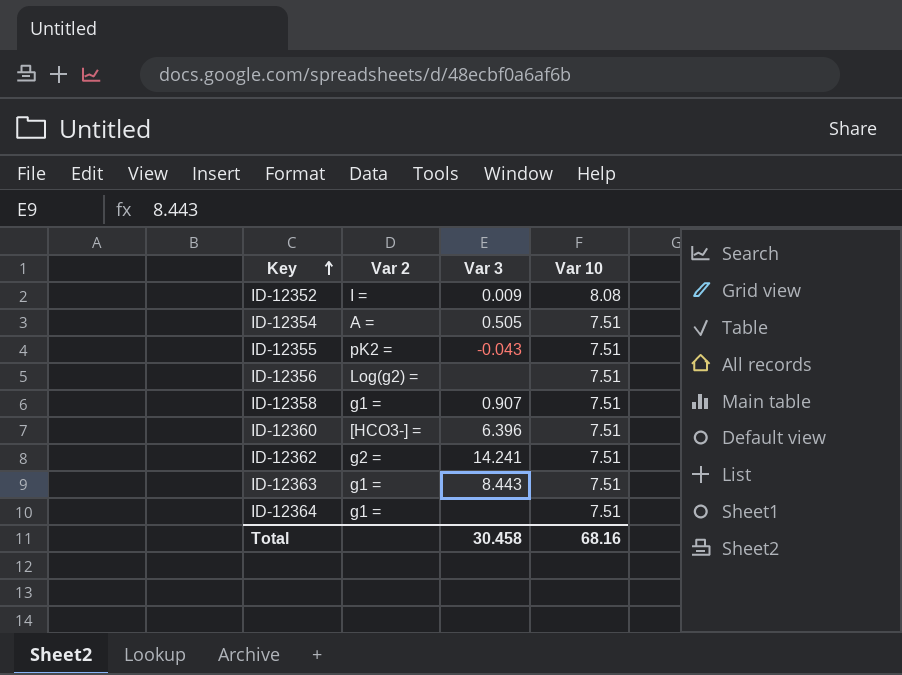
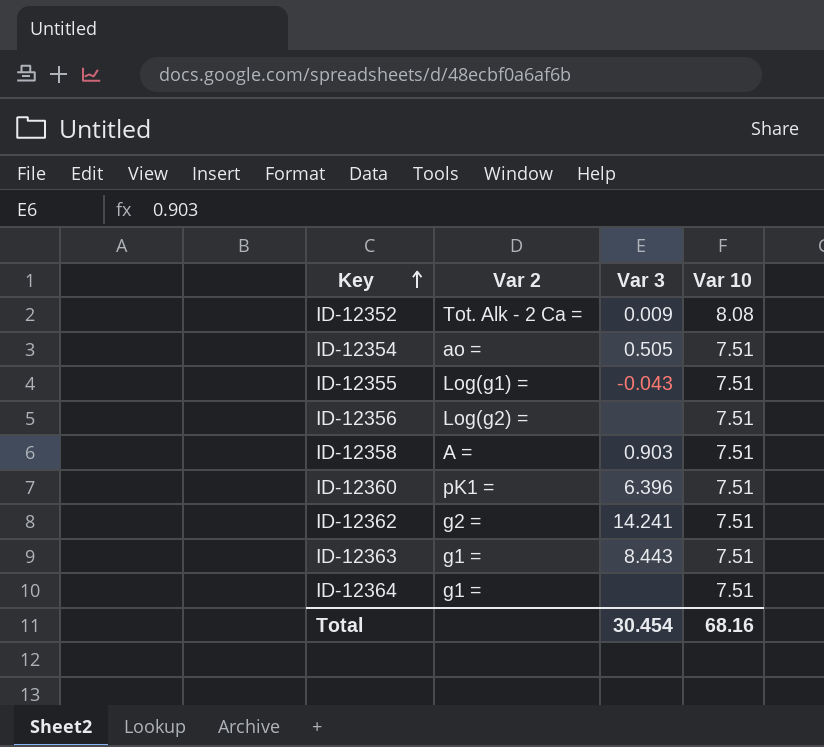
ID-12352 | Var 2: I = -> Tot. Alk - 2 Ca =
ID-12354 | Var 2: A = -> ao =
ID-12355 | Var 2: pK2 = -> Log(g1) =
ID-12358 | Var 2: g1 = -> A =
ID-12358 | Var 3: 0.907 -> 0.903
ID-12360 | Var 2: [HCO3-] = -> pK1 =
Total | Var 3: 30.458 -> 30.454

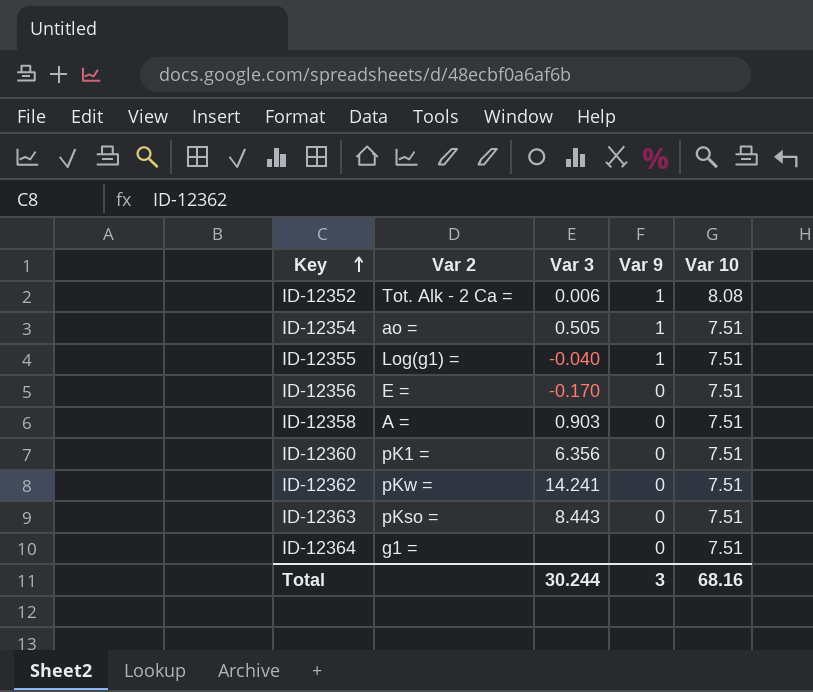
column Var 9 | position: none -> 4
ID-12352 | Var 3: 0.009 -> 0.006
ID-12355 | Var 3: -0.043 -> -0.040
ID-12356 | Var 2: Log(g2) = -> E =
ID-12356 | Var 3: none -> -0.170
ID-12360 | Var 3: 6.396 -> 6.356
ID-12362 | Var 2: g2 = -> pKw =
ID-12363 | Var 2: g1 = -> pKso =
Total | Var 3: 30.454 -> 30.244

